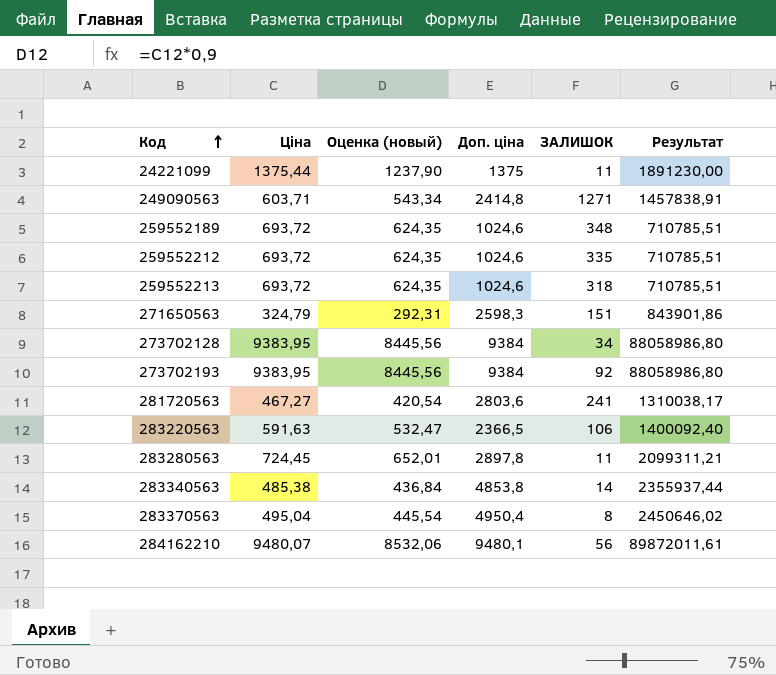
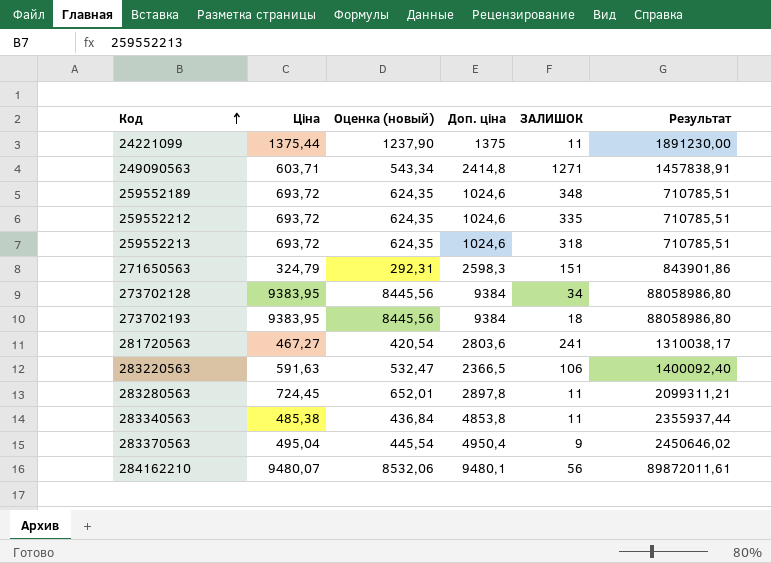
273702193 | ЗАЛИШОК: 92 -> 18
283340563 | ЗАЛИШОК: 14 -> 11
283370563 | ЗАЛИШОК: 8 -> 9

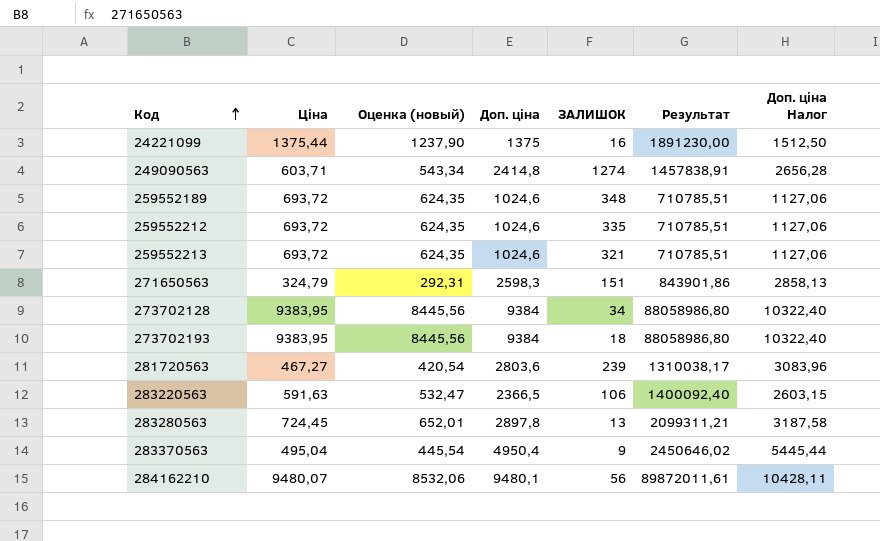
column Доп. ціна Налог | formula: none -> [Доп. ціна] * 1,1
row 283340563: 485,38 | 436,84 | 4853,8 | 11 | 2355937,44 -> none
24221099 | ЗАЛИШОК: 11 -> 16
249090563 | ЗАЛИШОК: 1271 -> 1274
259552213 | ЗАЛИШОК: 318 -> 321
281720563 | ЗАЛИШОК: 241 -> 239
283280563 | ЗАЛИШОК: 11 -> 13

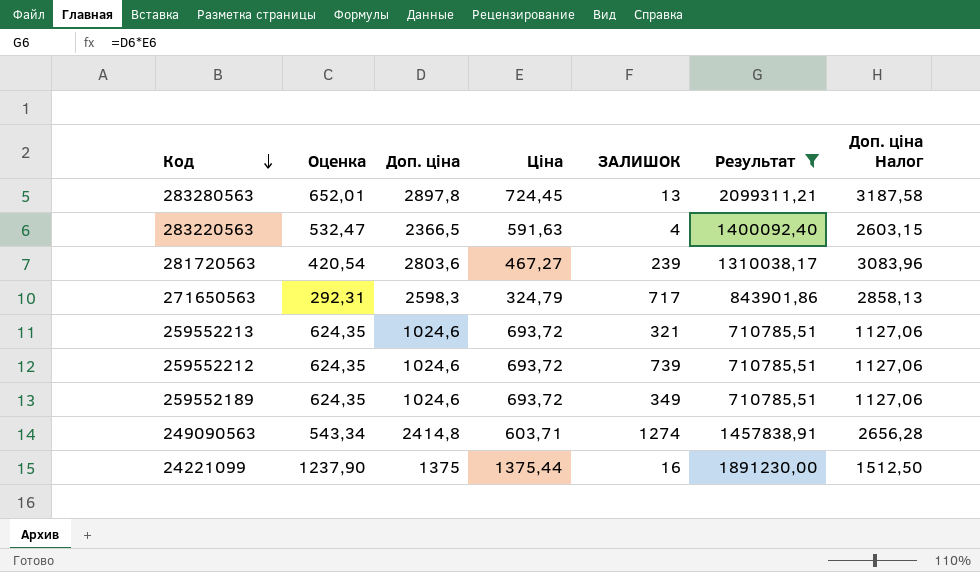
filter: none -> Результат <= 2099311,21
row order: Код ascending -> Код descending
column name: Оценка (новый) -> Оценка
column Ціна | position: 2 -> 4
283220563 | ЗАЛИШОК: 106 -> 4
271650563 | ЗАЛИШОК: 151 -> 717
259552212 | ЗАЛИШОК: 335 -> 739
259552189 | ЗАЛИШОК: 348 -> 349

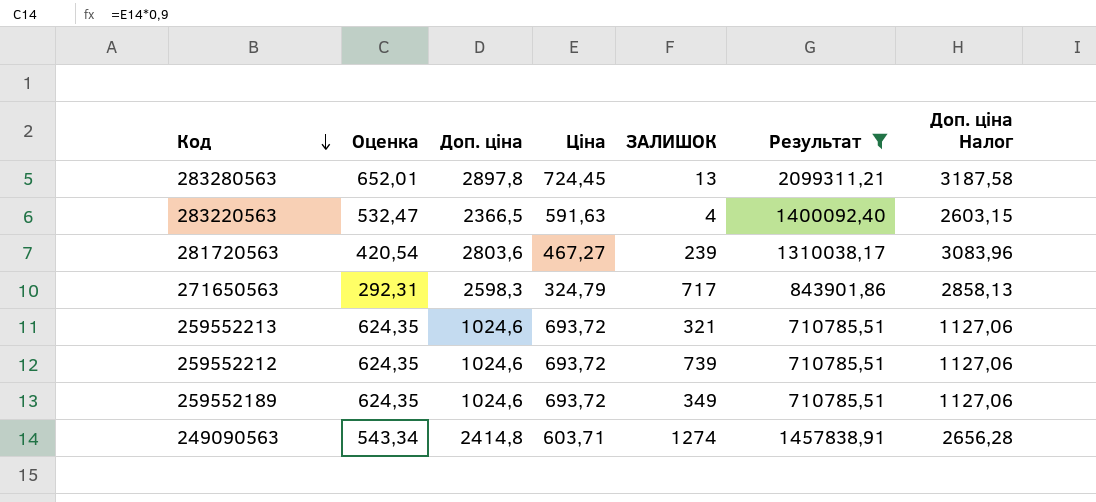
row 24221099: 1237,90 | 1375 | 1375,44 | 16 | 1891230,00 | 1512,50 -> none

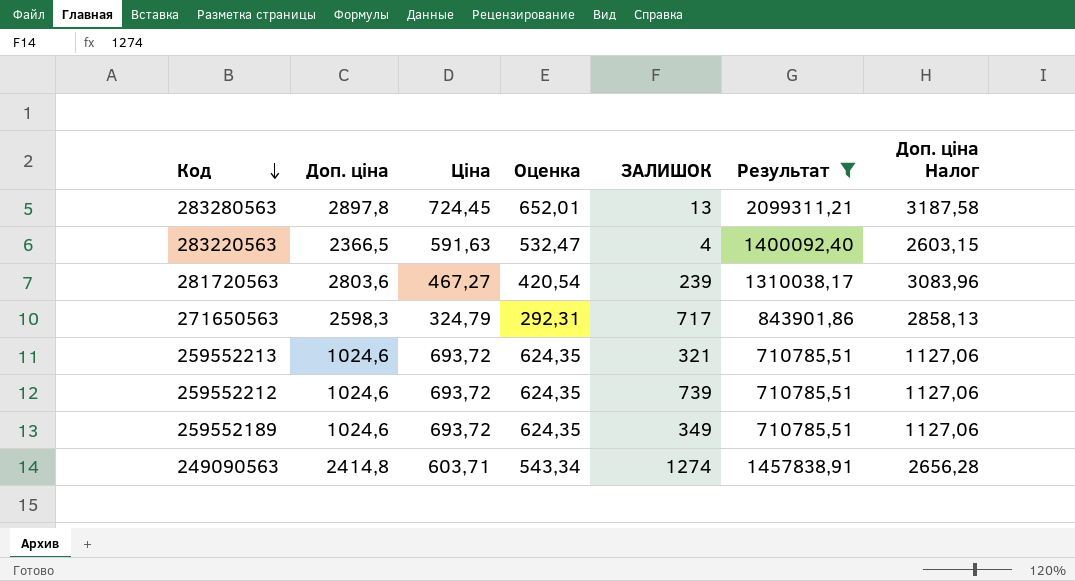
column Оценка | position: 2 -> 4

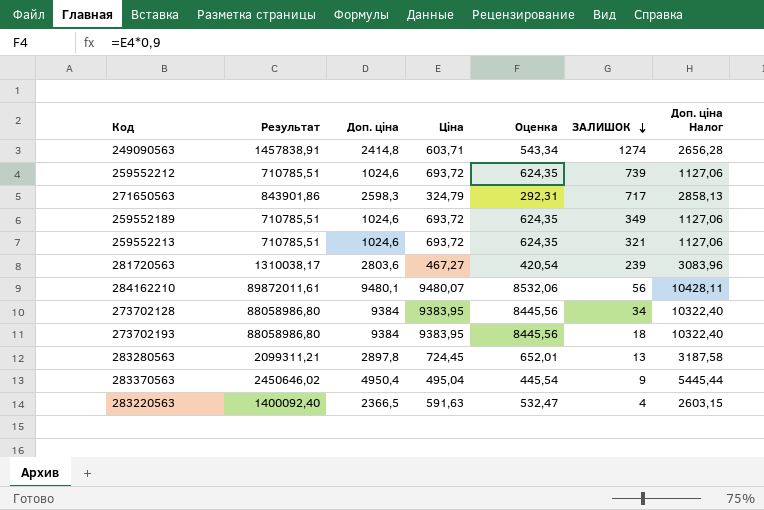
filter: Результат <= 2099311,21 -> none
row order: Код descending -> ЗАЛИШОК descending
column Результат | position: 6 -> 2

